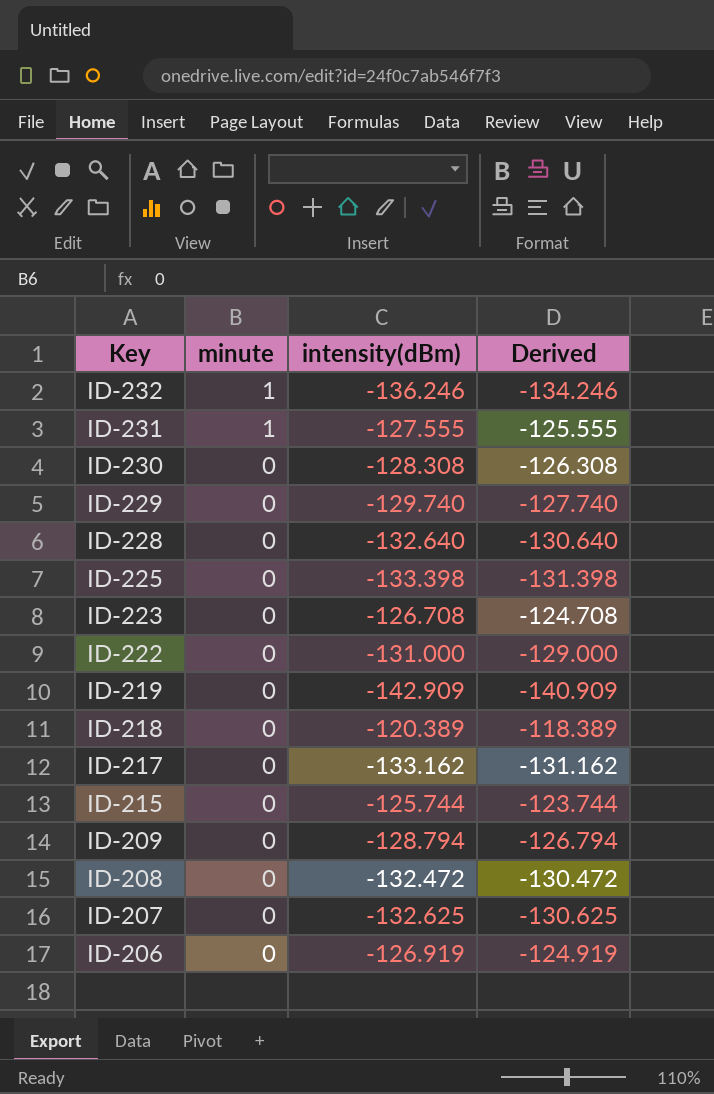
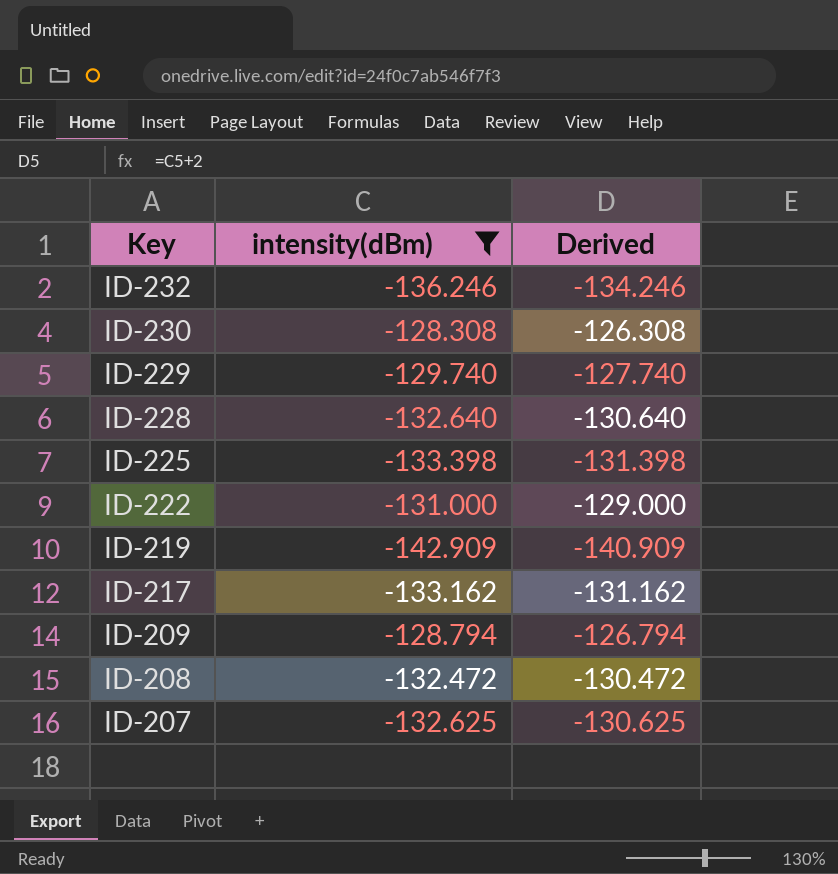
filter: none -> intensity(dBm) <= -128.308
column minute | position: 2 -> none

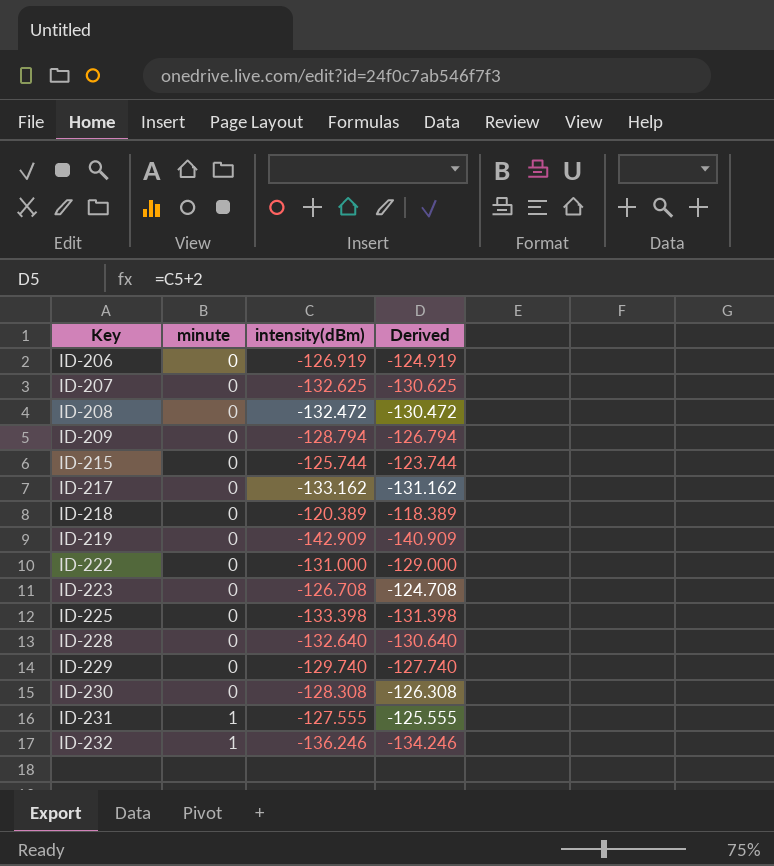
filter: intensity(dBm) <= -128.308 -> none
row order: Key descending -> Key ascending
column minute | position: none -> 2

